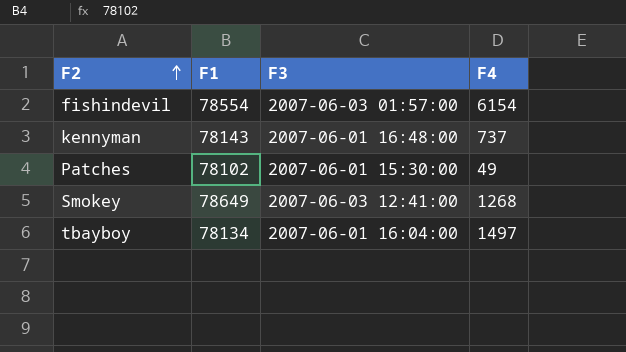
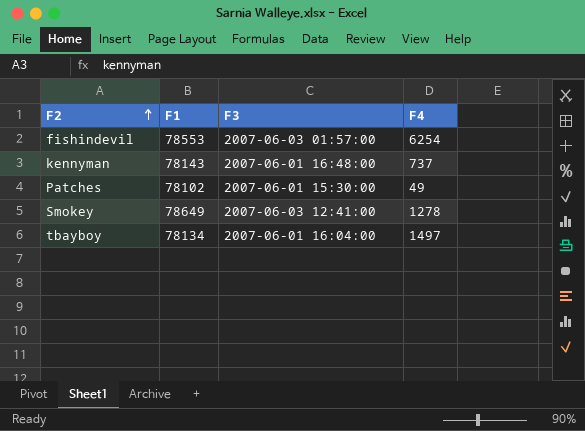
fishindevil | F1: 78554 -> 78553
fishindevil | F4: 6154 -> 6254
Smokey | F4: 1268 -> 1278

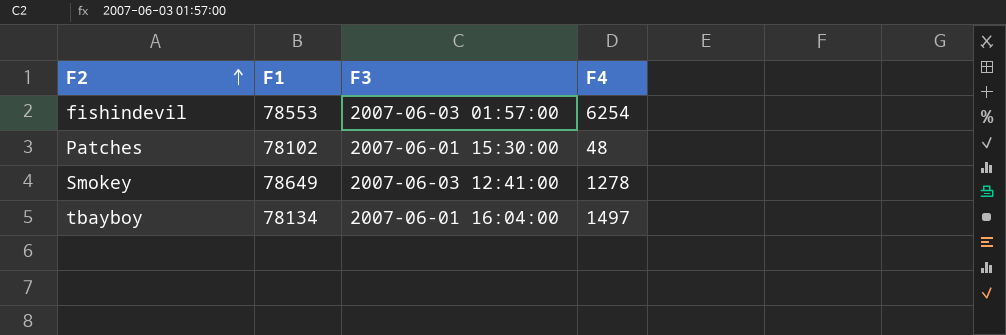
row kennyman: 78143 | 2007-06-01 16:48:00 | 737 -> none
Patches | F4: 49 -> 48

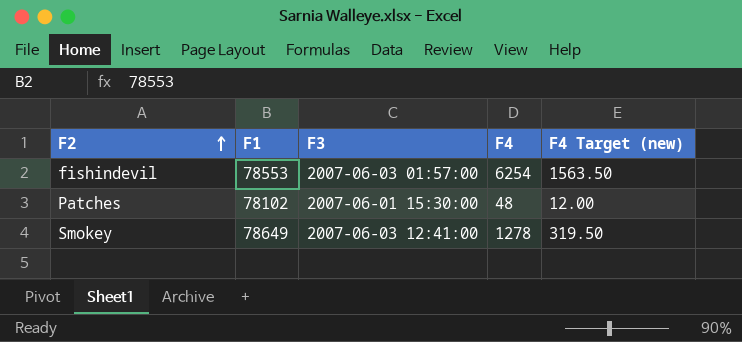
column F4 Target (new) | formula: none -> [F4] * 0.25
row tbayboy: 78134 | 2007-06-01 16:04:00 | 1497 -> none

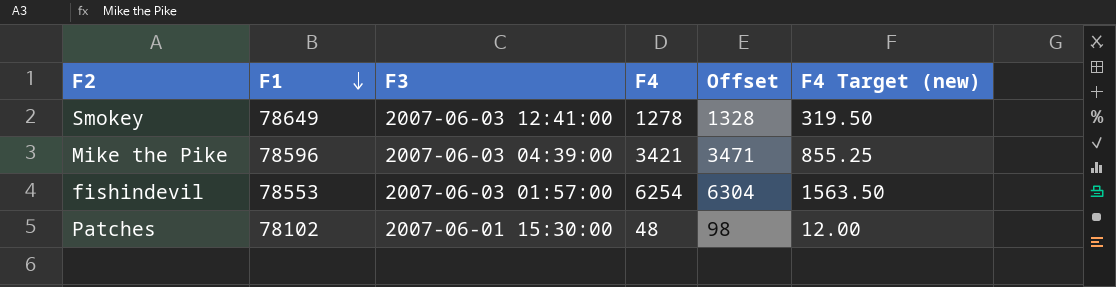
row order: F2 ascending -> F1 descending
column Offset | formula: none -> [F4] + 50
row Mike the Pike: none -> 78596 | 2007-06-03 04:39:00 | 3421 | 3471 | 855.25

